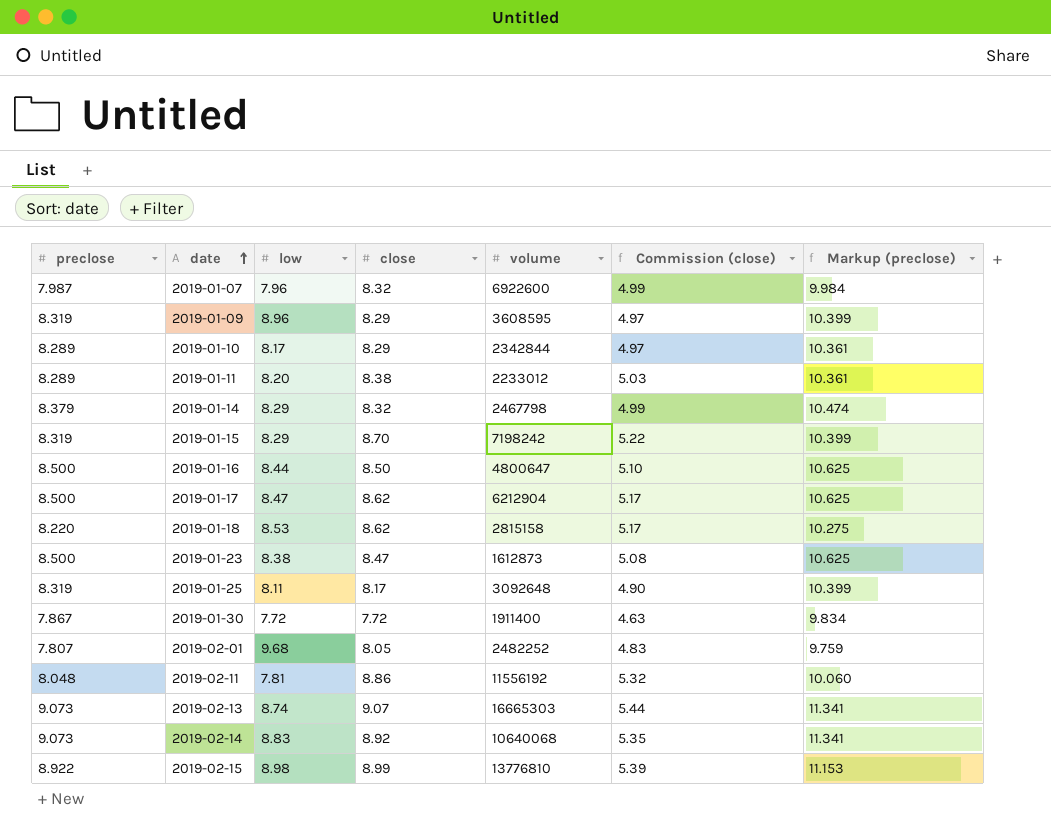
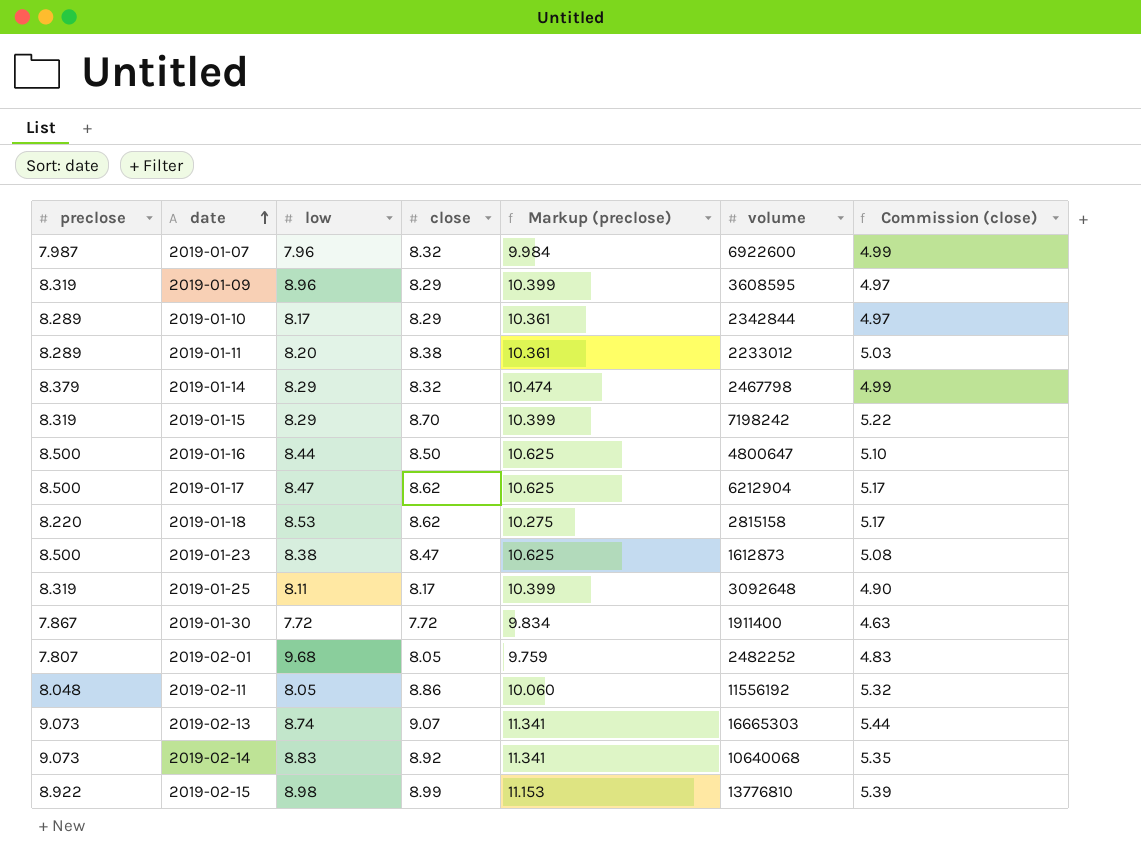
column Markup (preclose) | position: 7 -> 5
2019-02-11 | low: 7.81 -> 8.05

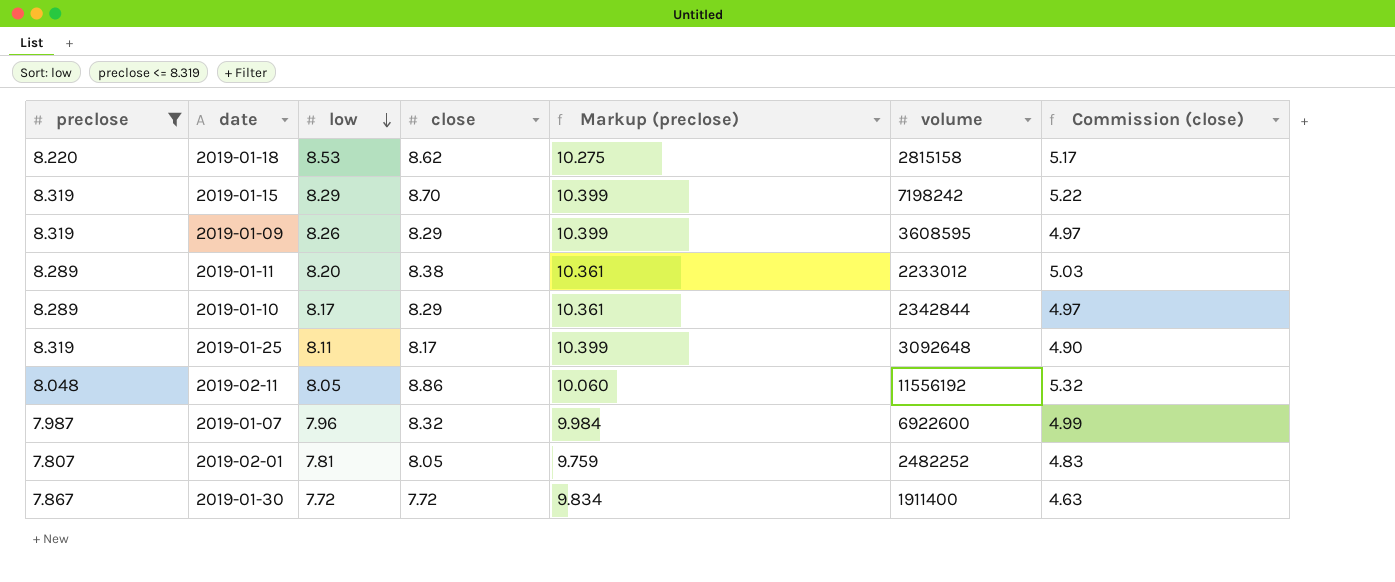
filter: none -> preclose <= 8.319
row order: date ascending -> low descending
2019-01-09 | low: 8.96 -> 8.26
2019-02-01 | low: 9.68 -> 7.81

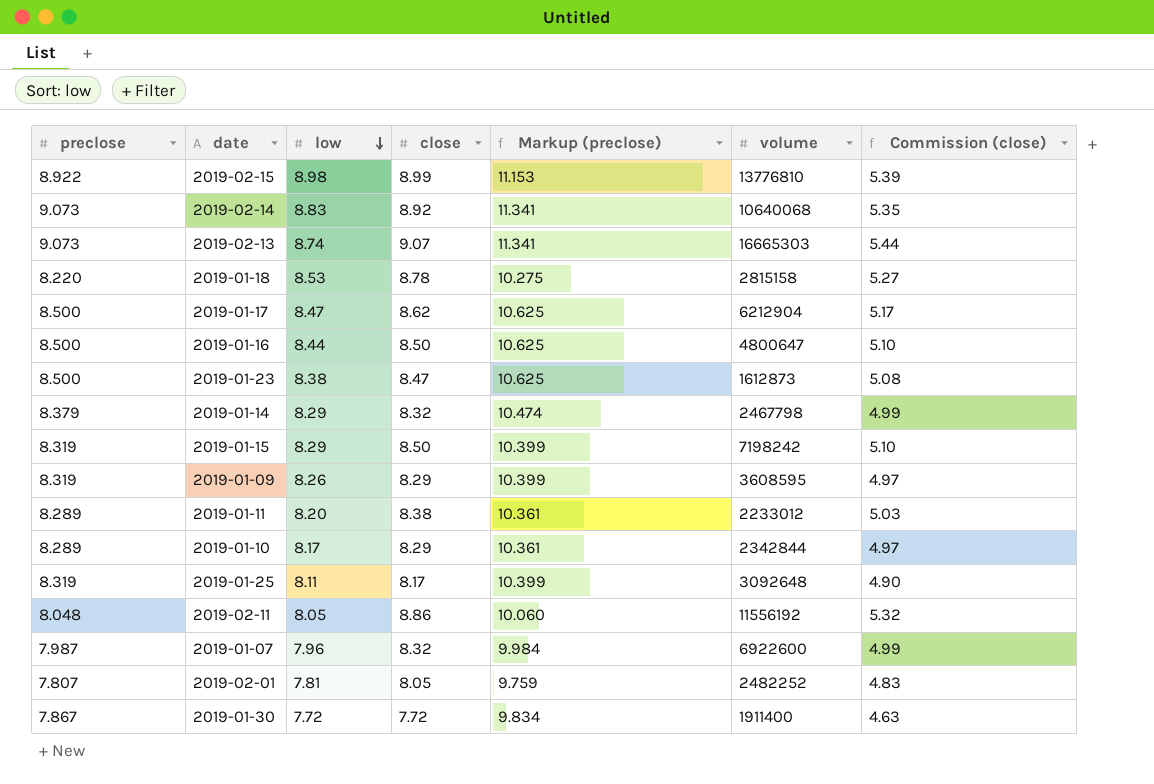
filter: preclose <= 8.319 -> none
2019-01-18 | close: 8.62 -> 8.78
2019-01-18 | Commission (close): 5.17 -> 5.27
2019-01-15 | close: 8.70 -> 8.50
2019-01-15 | Commission (close): 5.22 -> 5.10

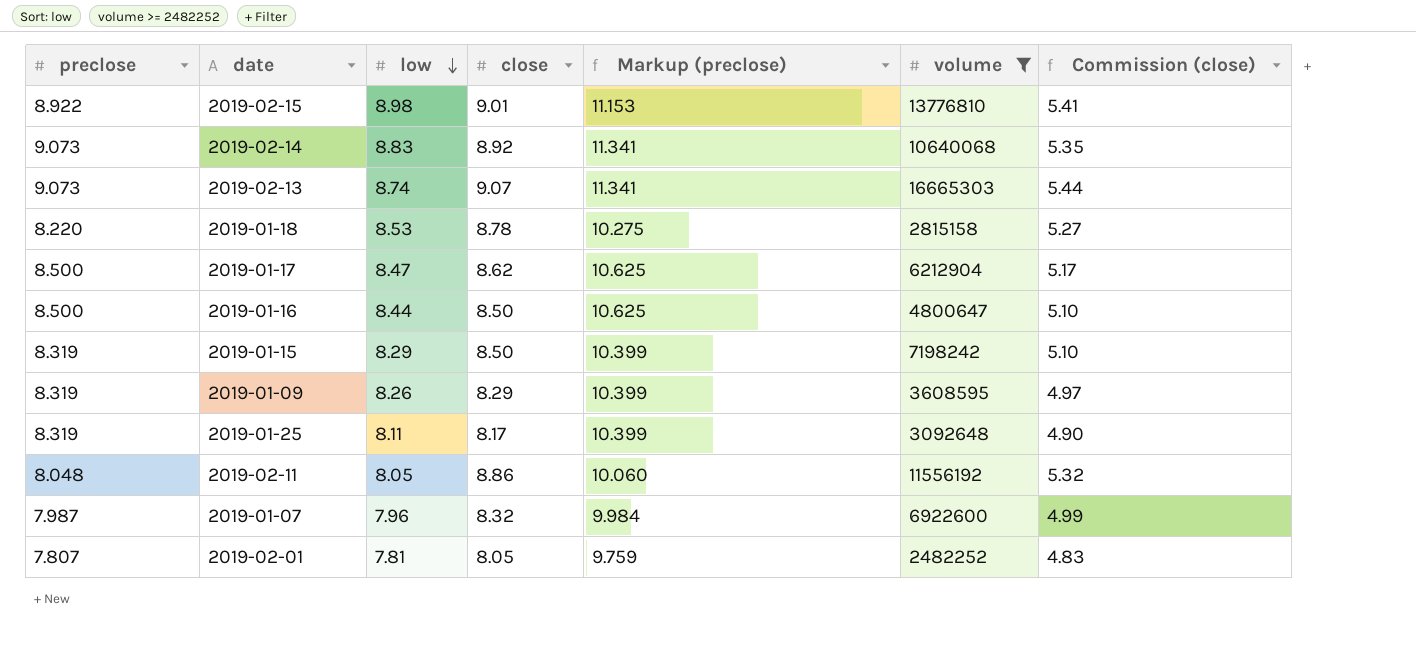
filter: none -> volume >= 2482252
2019-02-15 | close: 8.99 -> 9.01
2019-02-15 | Commission (close): 5.39 -> 5.41

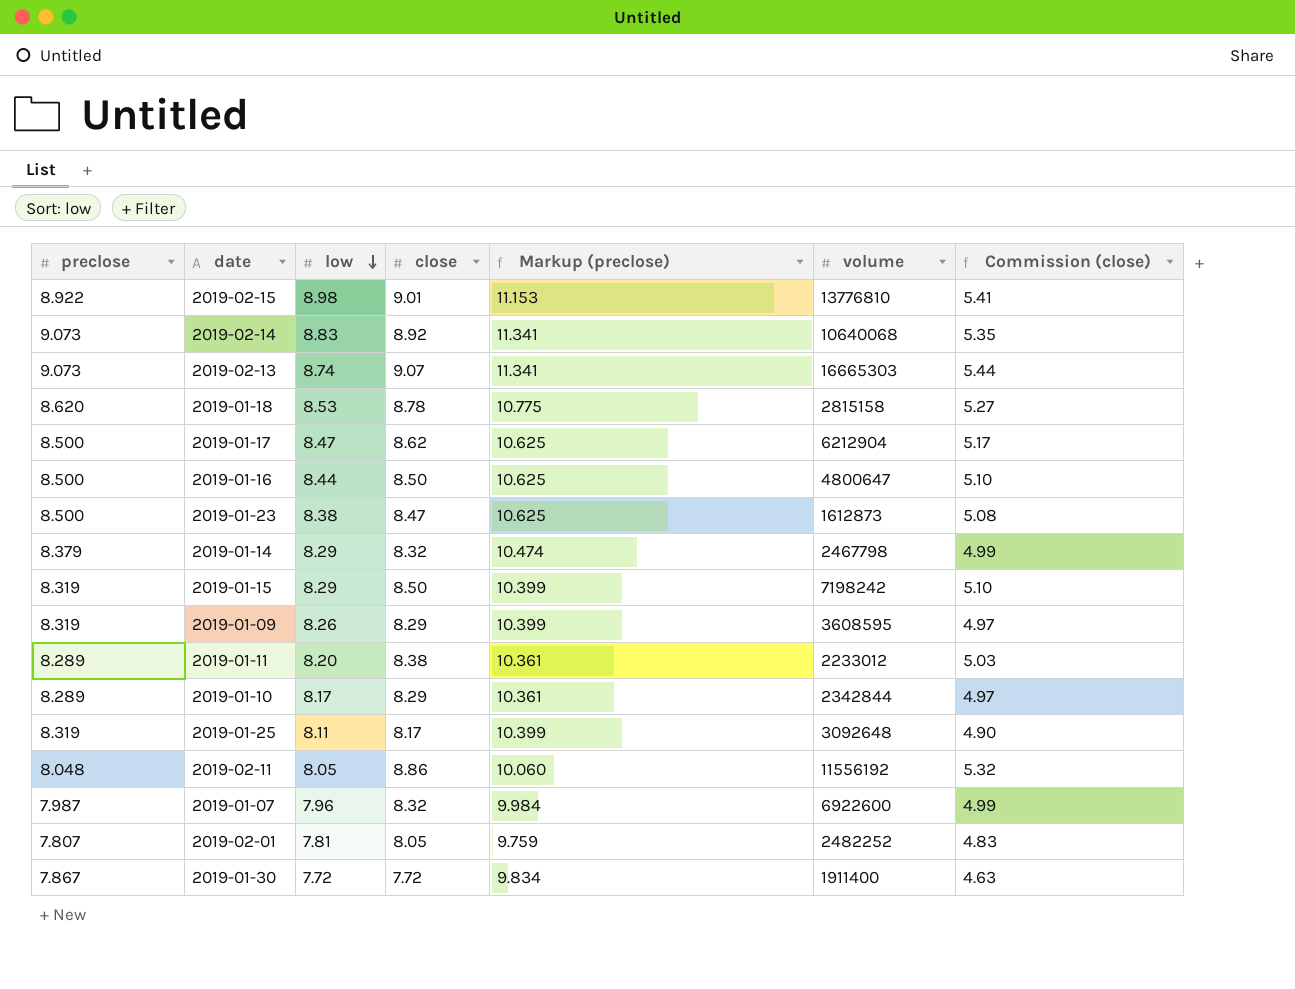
filter: volume >= 2482252 -> none
2019-01-18 | preclose: 8.220 -> 8.620
2019-01-18 | Markup (preclose): 10.275 -> 10.775

